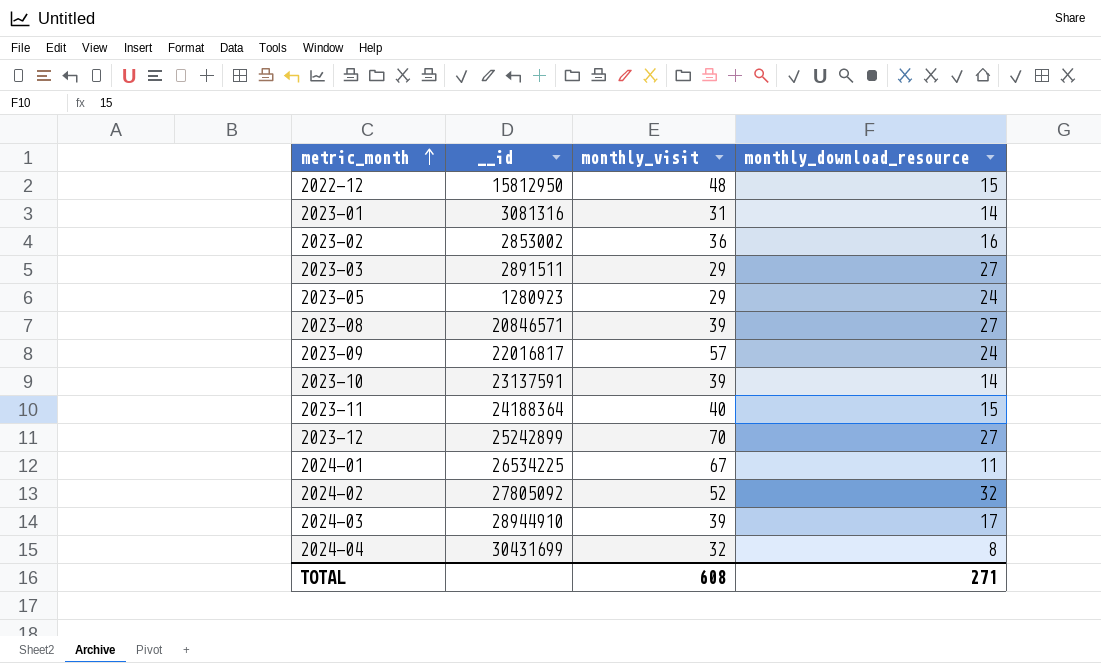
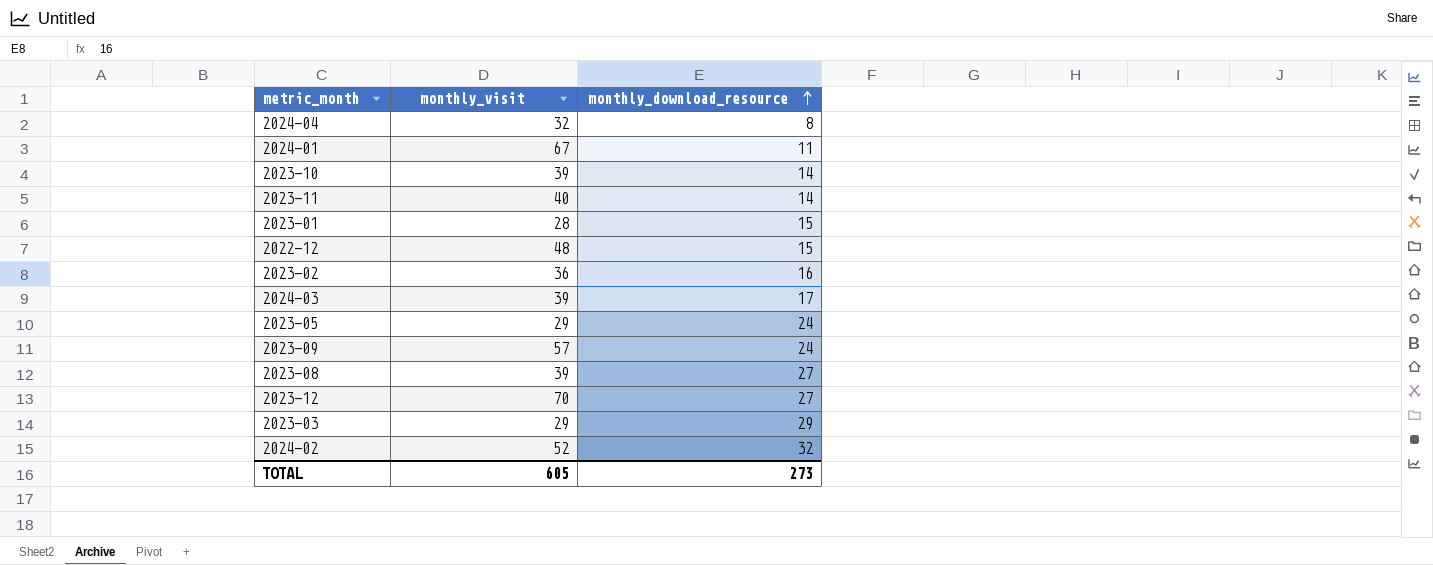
row order: metric_month ascending -> monthly_download_resource ascending
column __id | position: 2 -> none
2023-11 | monthly_download_resource: 15 -> 14
2023-01 | monthly_visit: 31 -> 28
2023-01 | monthly_download_resource: 14 -> 15
2023-03 | monthly_download_resource: 27 -> 29
TOTAL | monthly_visit: 608 -> 605
TOTAL | monthly_download_resource: 271 -> 273

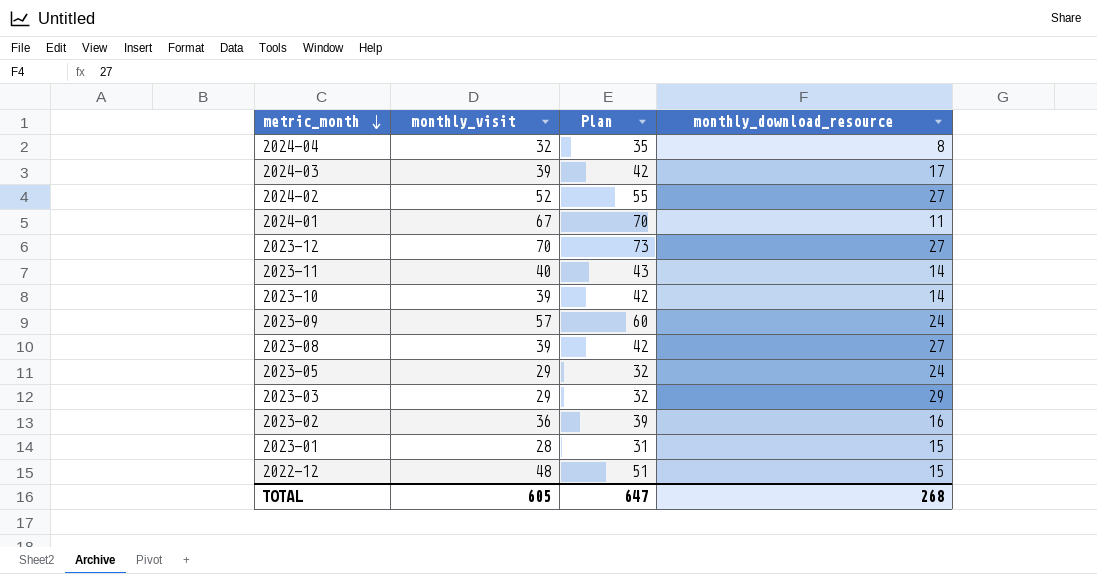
row order: monthly_download_resource ascending -> metric_month descending
column Plan | formula: none -> [monthly_visit] + 3
2024-02 | monthly_download_resource: 32 -> 27
TOTAL | monthly_download_resource: 273 -> 268

